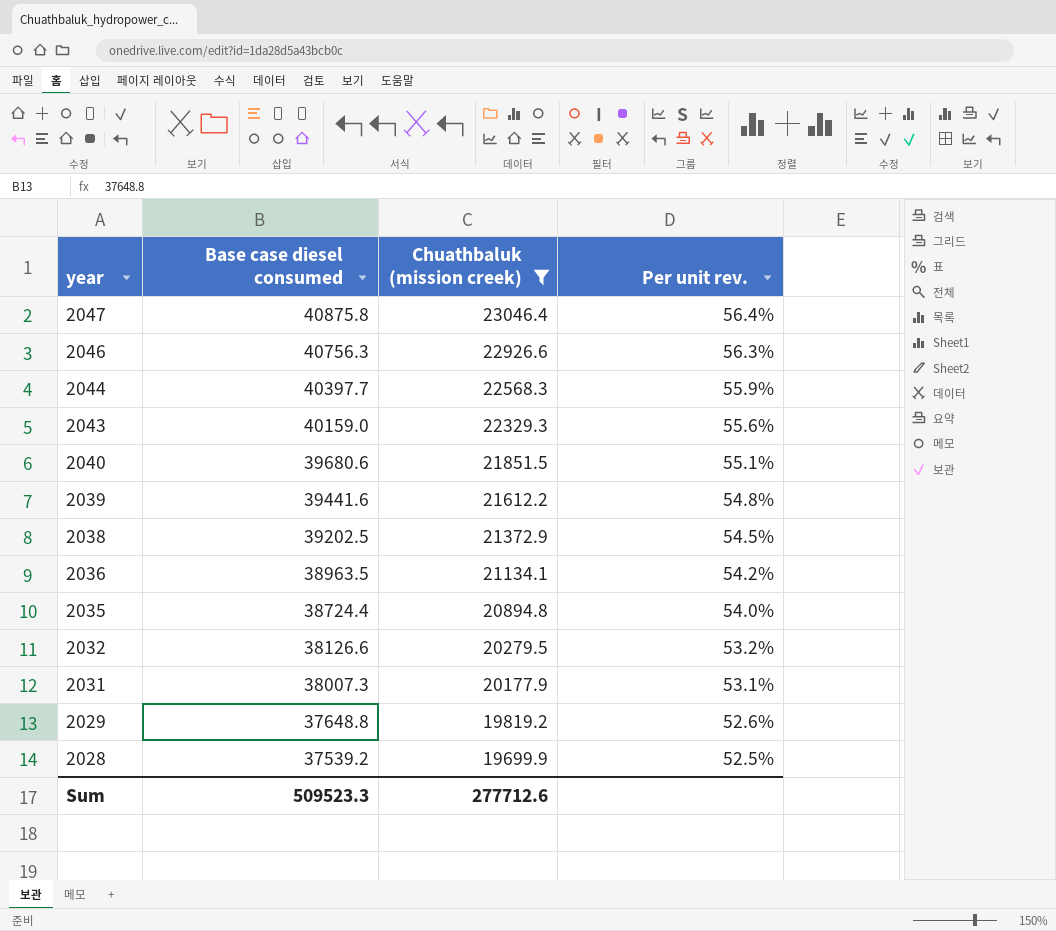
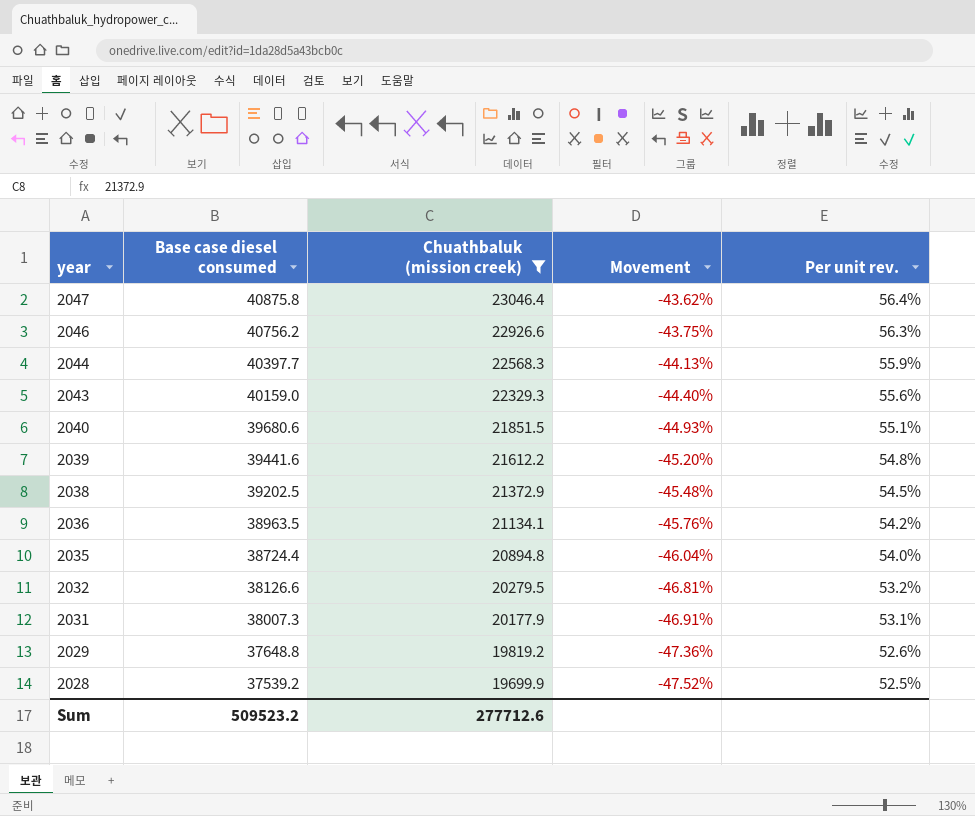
column Movement | formula: none -> ([Chuathbaluk (mission creek)] - [Base case diesel consumed]) / [Base case diesel consumed]
2046 | Base case diesel consumed: 40756.3 -> 40756.2
Sum | Base case diesel consumed: 509523.3 -> 509523.2

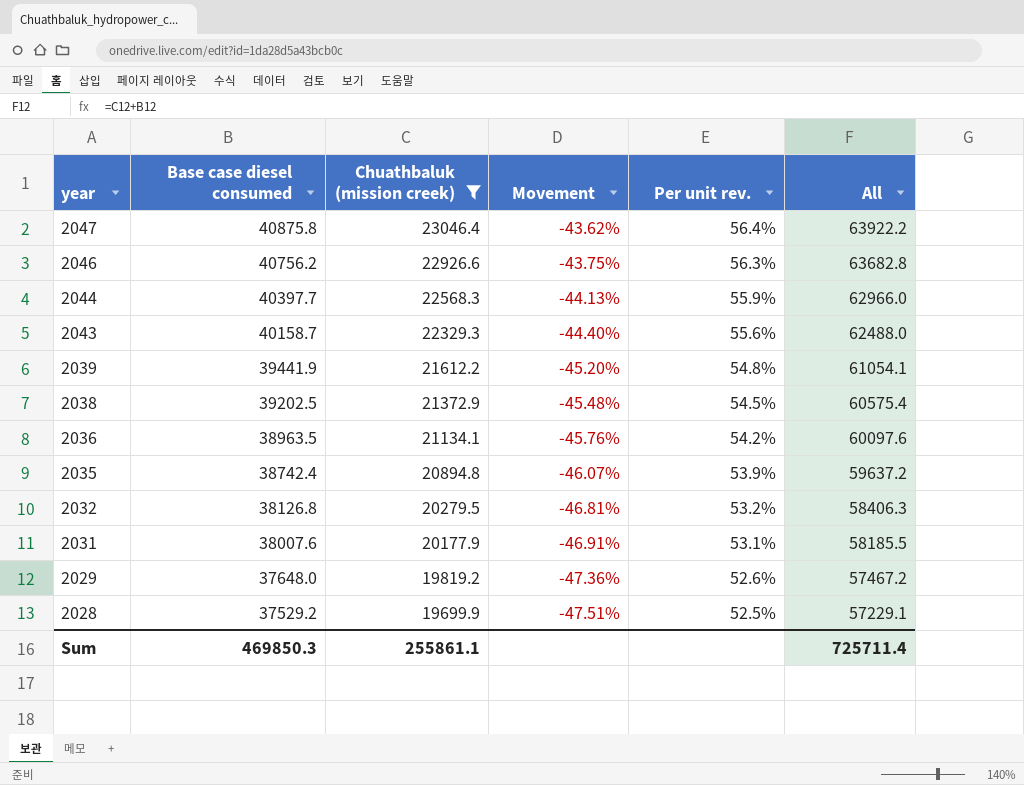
column All | formula: none -> [Base case diesel consumed] + [Chuathbaluk (mission creek)]
row 2040: 39680.6 | 21851.5 | -44.93% | 55.1% -> none
2043 | Base case diesel consumed: 40159.0 -> 40158.7
2039 | Base case diesel consumed: 39441.6 -> 39441.9
2035 | Base case diesel consumed: 38724.4 -> 38742.4
2035 | Movement: -46.04% -> -46.07%
2035 | Per unit rev.: 54.0% -> 53.9%
2032 | Base case diesel consumed: 38126.6 -> 38126.8
2031 | Base case diesel consumed: 38007.3 -> 38007.6
2029 | Base case diesel consumed: 37648.8 -> 37648.0
2028 | Base case diesel consumed: 37539.2 -> 37529.2
2028 | Movement: -47.52% -> -47.51%
Sum | Base case diesel consumed: 509523.2 -> 469850.3
Sum | Chuathbaluk (mission creek): 277712.6 -> 255861.1

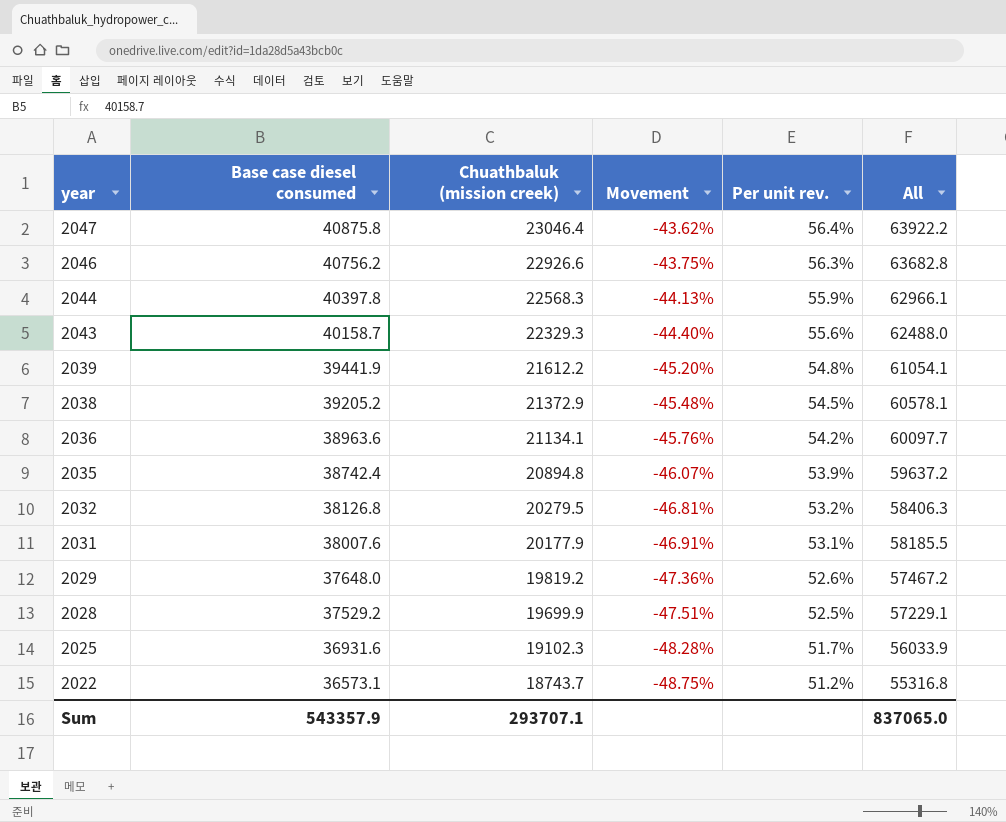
filter: Chuathbaluk (mission creek) >= 19699.9 -> none
2044 | Base case diesel consumed: 40397.7 -> 40397.8
2044 | All: 62966.0 -> 62966.1
2038 | Base case diesel consumed: 39202.5 -> 39205.2
2038 | All: 60575.4 -> 60578.1
2036 | Base case diesel consumed: 38963.5 -> 38963.6
2036 | All: 60097.6 -> 60097.7
Sum | Base case diesel consumed: 469850.3 -> 543357.9
Sum | Chuathbaluk (mission creek): 255861.1 -> 293707.1
Sum | All: 725711.4 -> 837065.0

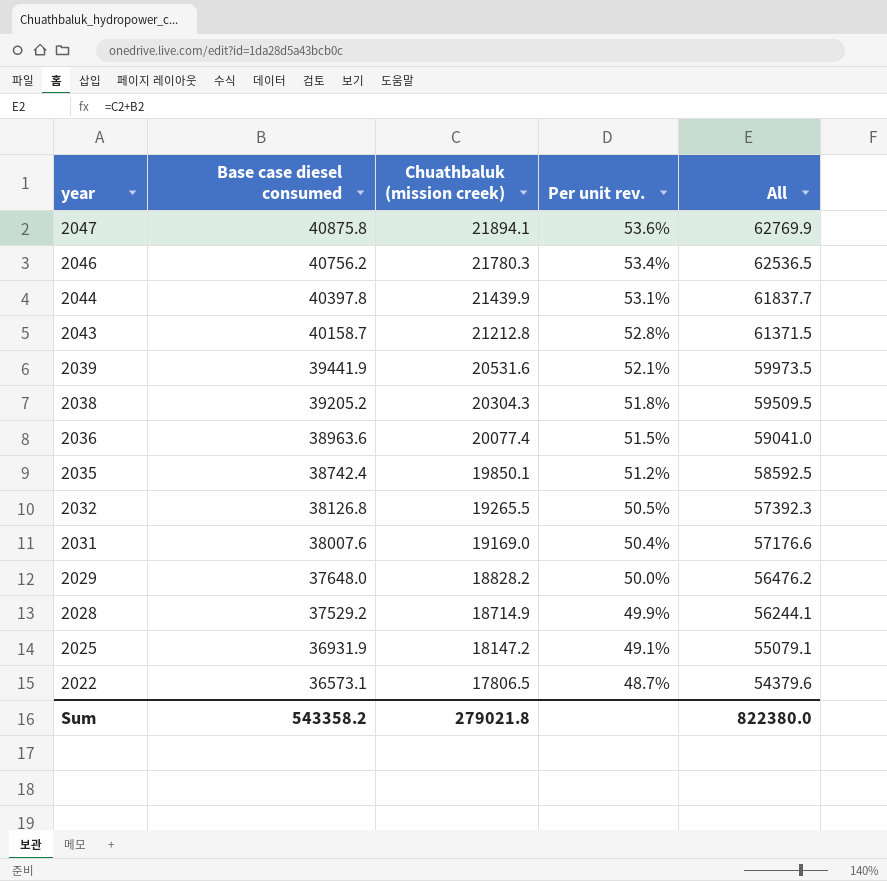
column Movement | formula: ([Chuathbaluk (mission creek)] - [Base case diesel consumed]) / [Base case diesel consumed] -> none
2047 | Chuathbaluk (mission creek): 23046.4 -> 21894.1
2047 | Per unit rev.: 56.4% -> 53.6%
2047 | All: 63922.2 -> 62769.9
2046 | Chuathbaluk (mission creek): 22926.6 -> 21780.3
2046 | Per unit rev.: 56.3% -> 53.4%
2046 | All: 63682.8 -> 62536.5
2044 | Chuathbaluk (mission creek): 22568.3 -> 21439.9
2044 | Per unit rev.: 55.9% -> 53.1%
2044 | All: 62966.1 -> 61837.7
2043 | Chuathbaluk (mission creek): 22329.3 -> 21212.8
2043 | Per unit rev.: 55.6% -> 52.8%
2043 | All: 62488.0 -> 61371.5
2039 | Chuathbaluk (mission creek): 21612.2 -> 20531.6
2039 | Per unit rev.: 54.8% -> 52.1%
2039 | All: 61054.1 -> 59973.5
2038 | Chuathbaluk (mission creek): 21372.9 -> 20304.3
2038 | Per unit rev.: 54.5% -> 51.8%
2038 | All: 60578.1 -> 59509.5
2036 | Chuathbaluk (mission creek): 21134.1 -> 20077.4
2036 | Per unit rev.: 54.2% -> 51.5%
2036 | All: 60097.7 -> 59041.0
2035 | Chuathbaluk (mission creek): 20894.8 -> 19850.1
2035 | Per unit rev.: 53.9% -> 51.2%
2035 | All: 59637.2 -> 58592.5
2032 | Chuathbaluk (mission creek): 20279.5 -> 19265.5
2032 | Per unit rev.: 53.2% -> 50.5%
2032 | All: 58406.3 -> 57392.3
2031 | Chuathbaluk (mission creek): 20177.9 -> 19169.0
2031 | Per unit rev.: 53.1% -> 50.4%
2031 | All: 58185.5 -> 57176.6
2029 | Chuathbaluk (mission creek): 19819.2 -> 18828.2
2029 | Per unit rev.: 52.6% -> 50.0%
2029 | All: 57467.2 -> 56476.2
2028 | Chuathbaluk (mission creek): 19699.9 -> 18714.9
2028 | Per unit rev.: 52.5% -> 49.9%
2028 | All: 57229.1 -> 56244.1
2025 | Base case diesel consumed: 36931.6 -> 36931.9
2025 | Chuathbaluk (mission creek): 19102.3 -> 18147.2
2025 | Per unit rev.: 51.7% -> 49.1%
2025 | All: 56033.9 -> 55079.1
2022 | Chuathbaluk (mission creek): 18743.7 -> 17806.5
2022 | Per unit rev.: 51.2% -> 48.7%
2022 | All: 55316.8 -> 54379.6
Sum | Base case diesel consumed: 543357.9 -> 543358.2
Sum | Chuathbaluk (mission creek): 293707.1 -> 279021.8
Sum | All: 837065.0 -> 822380.0

